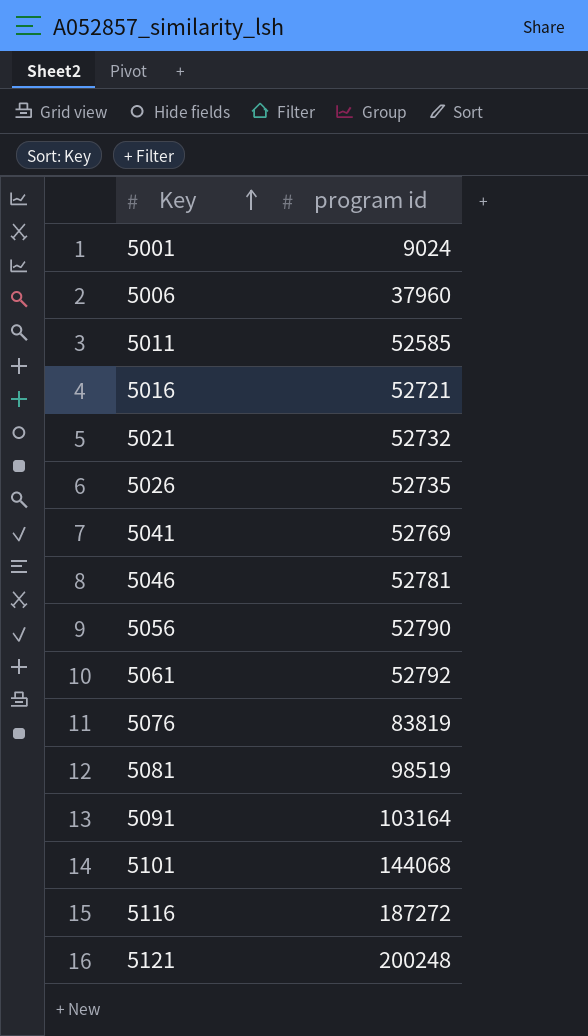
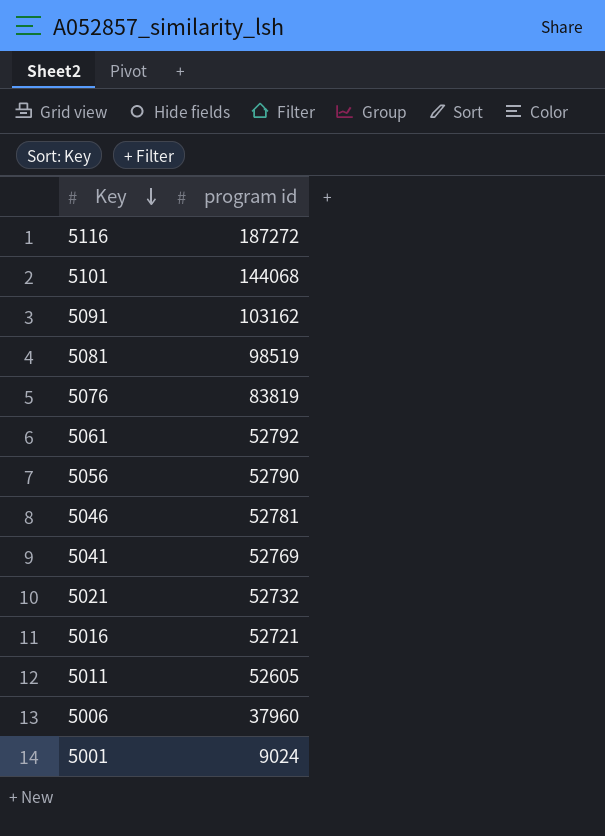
row order: Key ascending -> Key descending
row 5026: 52735 -> none
row 5121: 200248 -> none
5091 | program id: 103164 -> 103162
5011 | program id: 52585 -> 52605

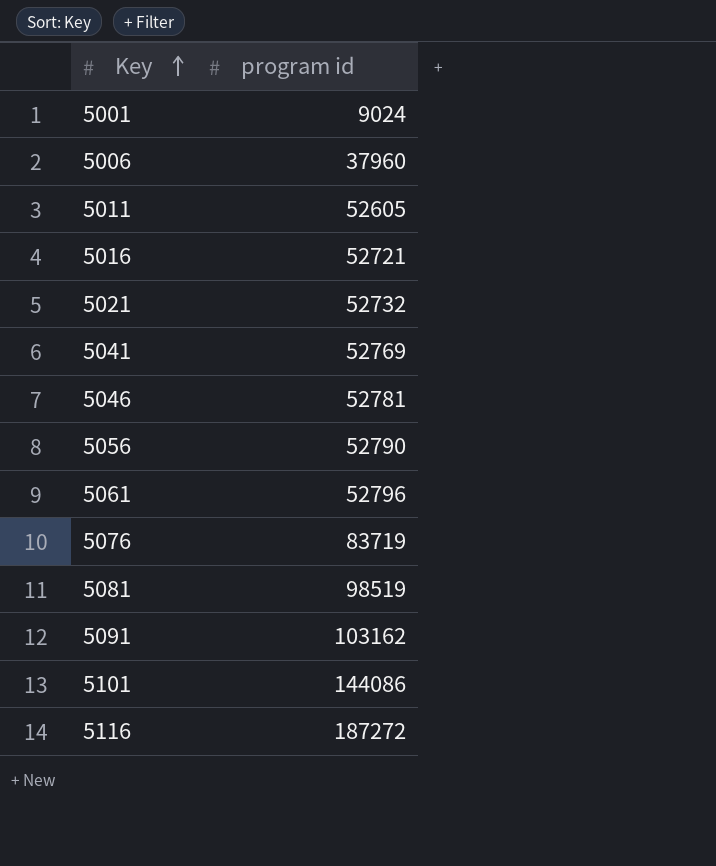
row order: Key descending -> Key ascending
5061 | program id: 52792 -> 52796
5076 | program id: 83819 -> 83719
5101 | program id: 144068 -> 144086

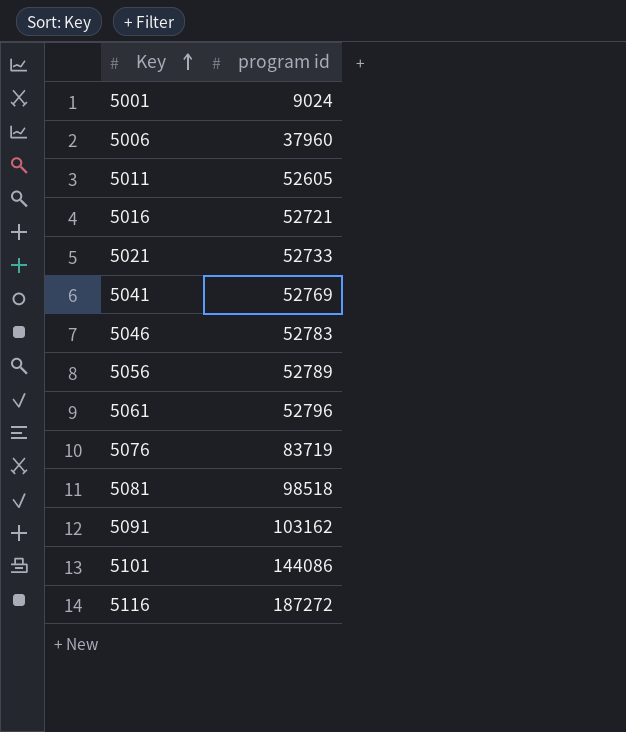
5021 | program id: 52732 -> 52733
5046 | program id: 52781 -> 52783
5056 | program id: 52790 -> 52789
5081 | program id: 98519 -> 98518

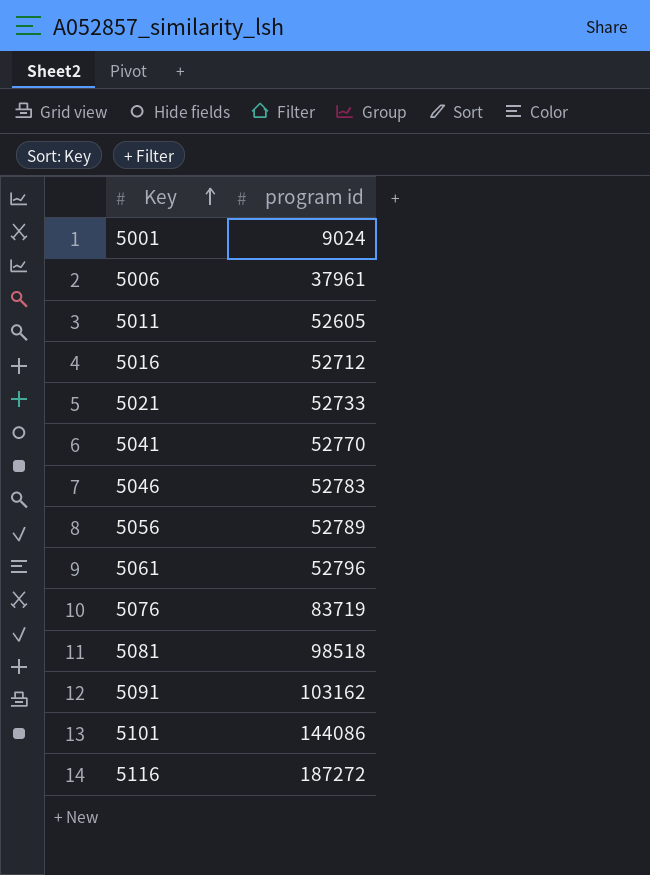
5006 | program id: 37960 -> 37961
5016 | program id: 52721 -> 52712
5041 | program id: 52769 -> 52770

